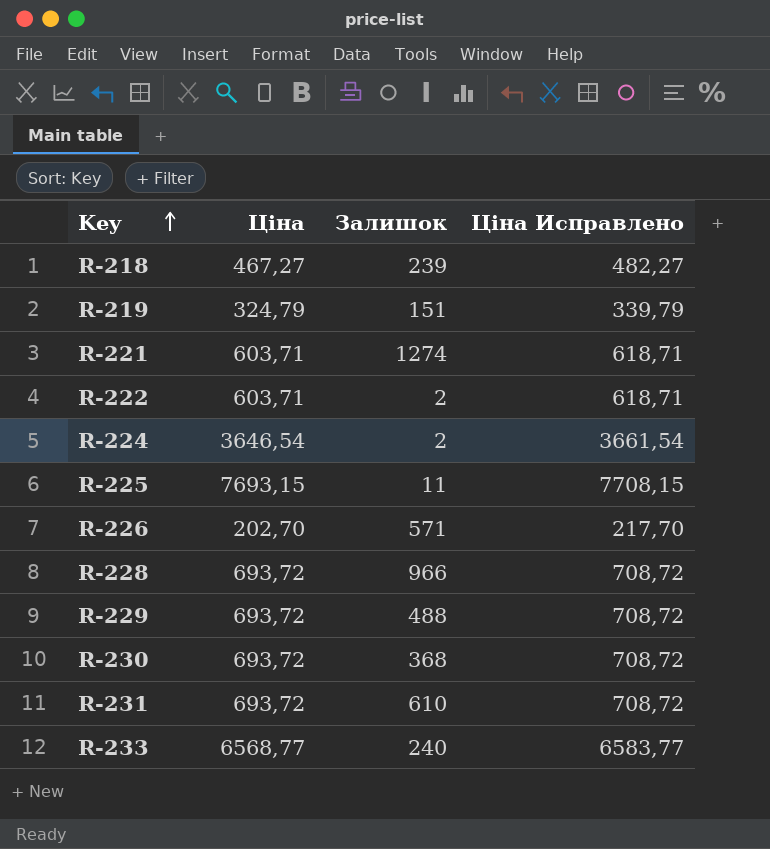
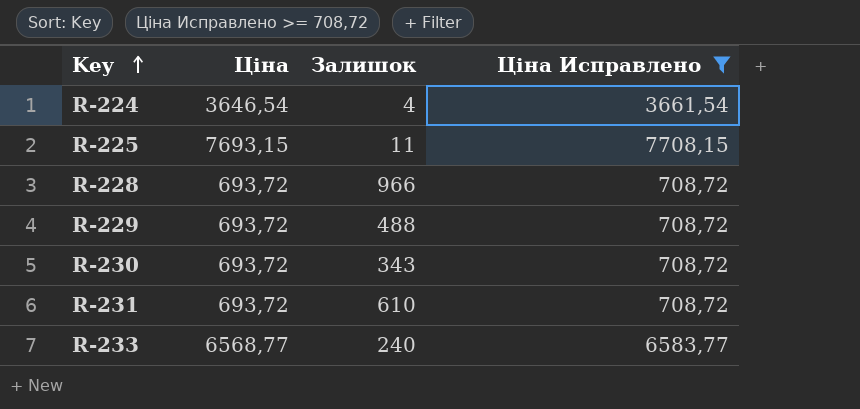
filter: none -> Ціна Исправлено >= 708,72
R-224 | Залишок: 2 -> 4
R-230 | Залишок: 368 -> 343

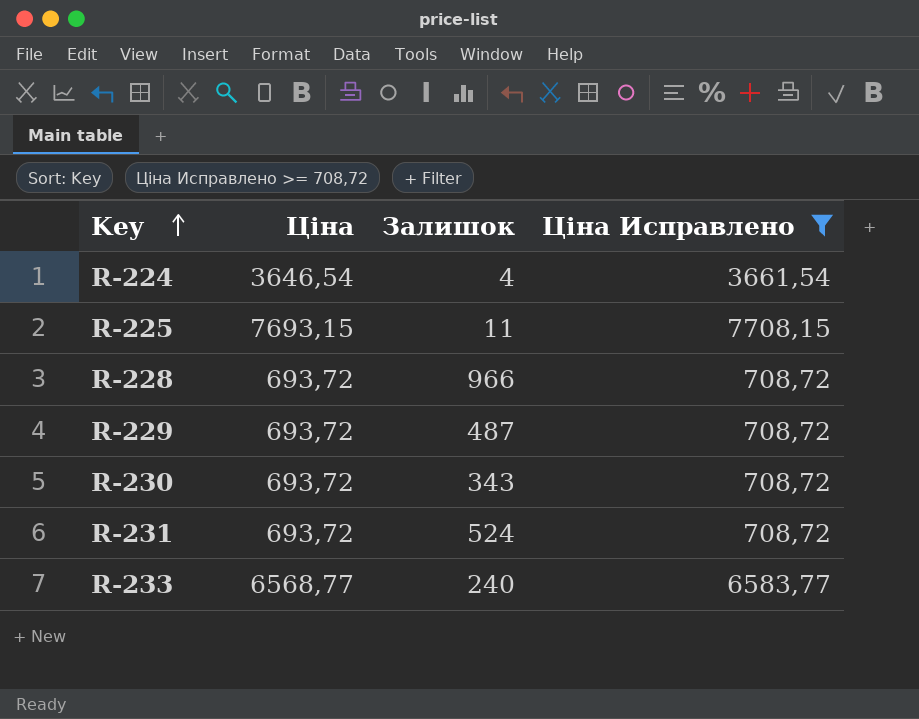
R-229 | Залишок: 488 -> 487
R-231 | Залишок: 610 -> 524

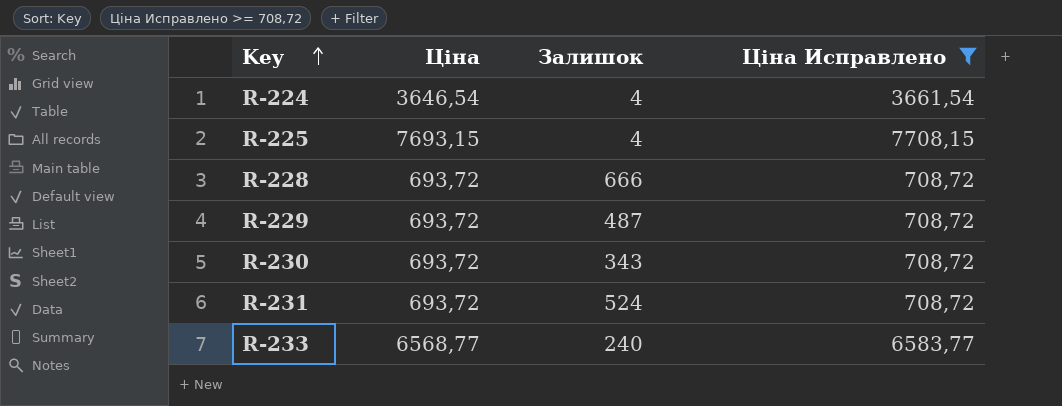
R-225 | Залишок: 11 -> 4
R-228 | Залишок: 966 -> 666

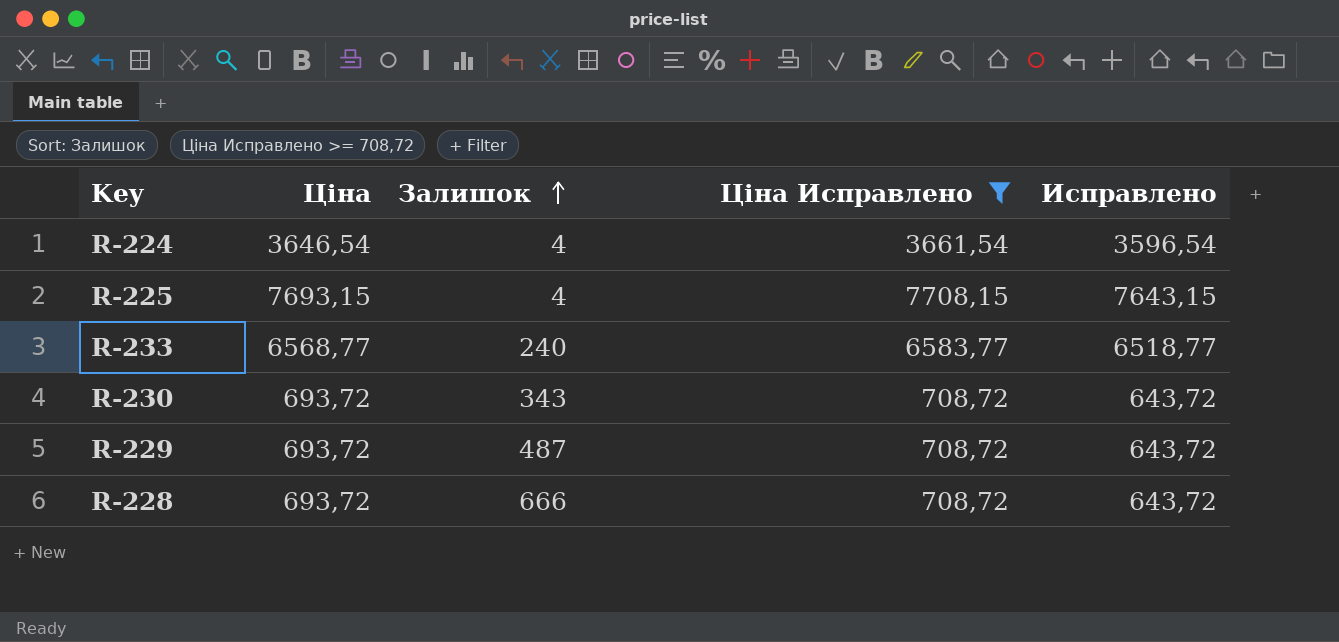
row order: Key ascending -> Залишок ascending
column Исправлено | formula: none -> [Ціна] - 50
row R-231: 693,72 | 524 | 708,72 -> none

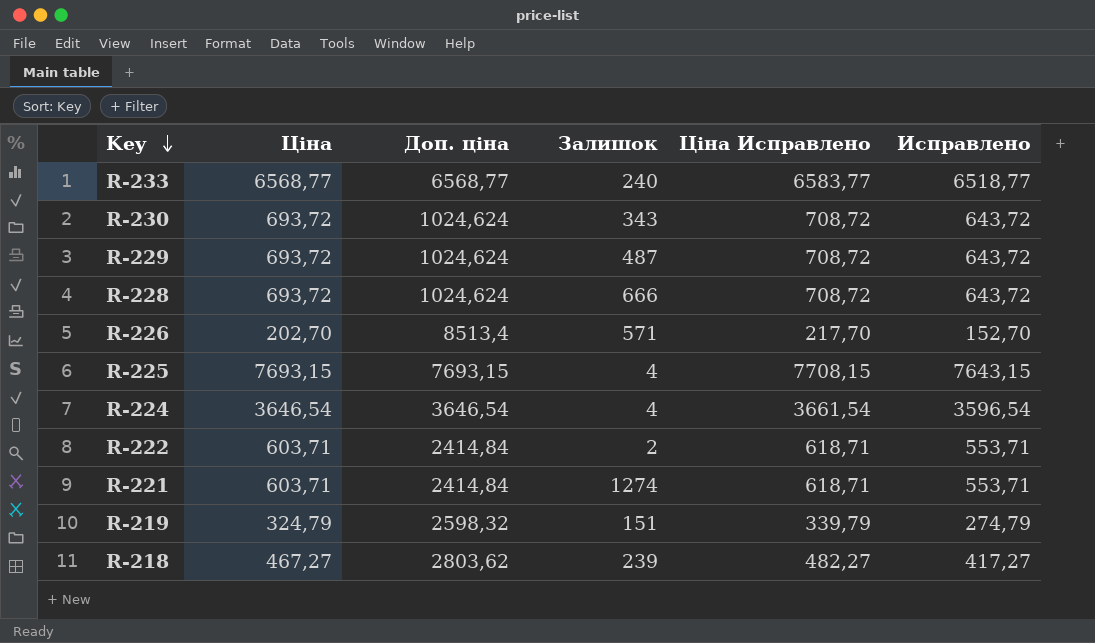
filter: Ціна Исправлено >= 708,72 -> none
row order: Залишок ascending -> Key descending
column Доп. ціна | position: none -> 3

